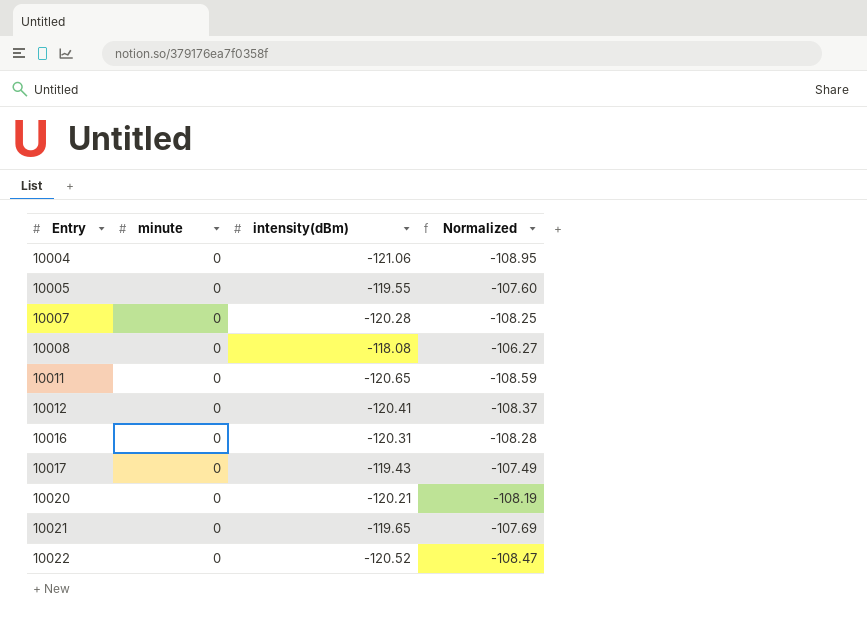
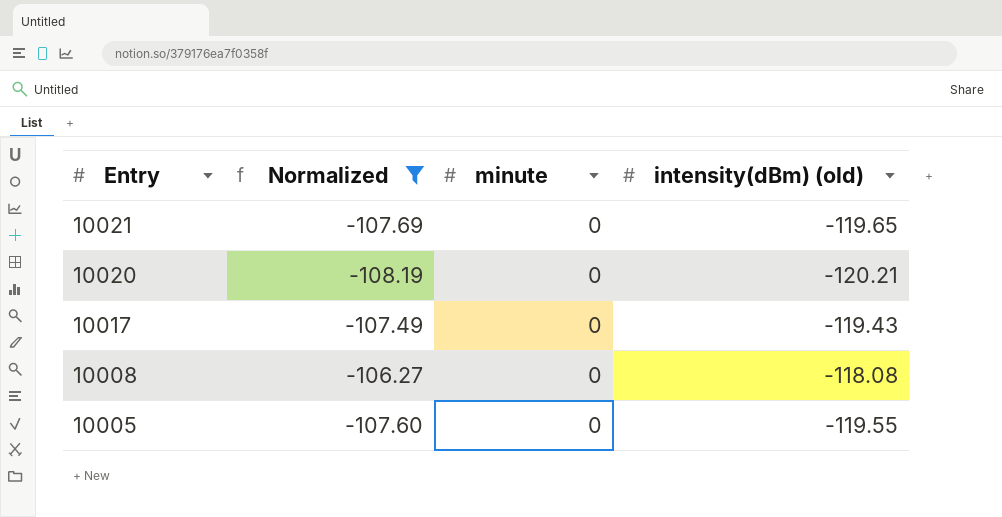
filter: none -> Normalized >= -108.19
row order: Entry ascending -> Entry descending
column Normalized | position: 4 -> 2
column name: intensity(dBm) -> intensity(dBm) (old)

